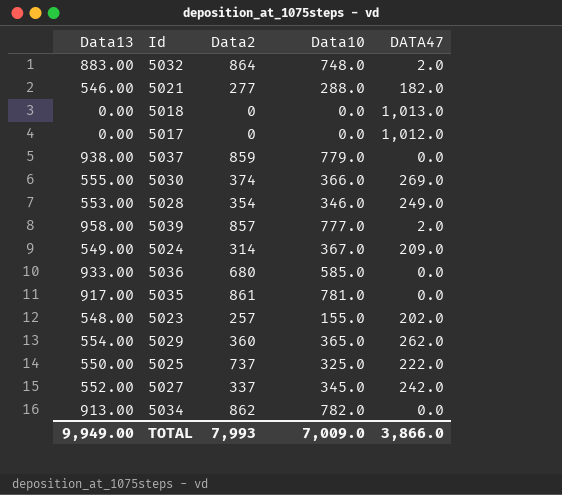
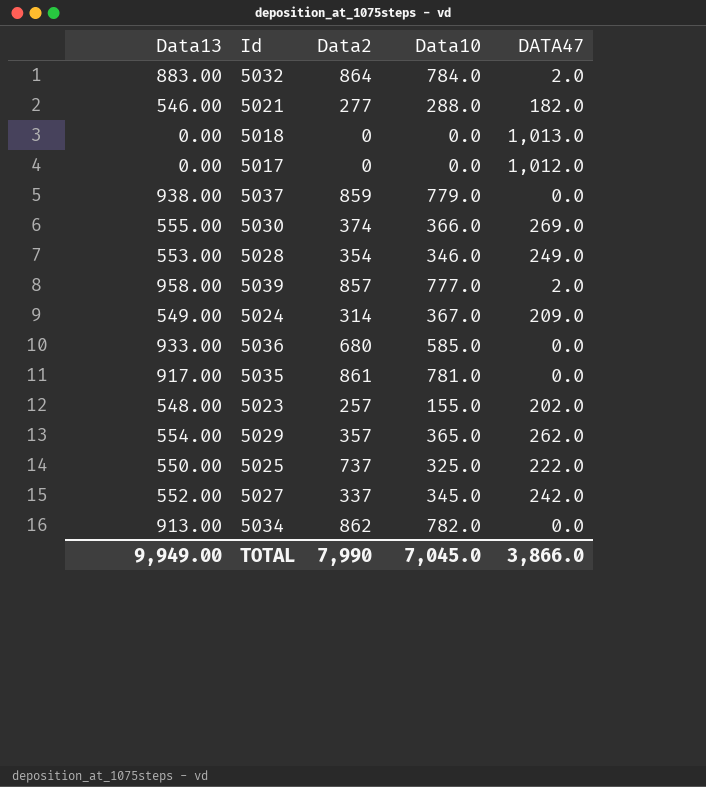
5032 | Data10: 748.0 -> 784.0
5029 | Data2: 360 -> 357
TOTAL | Data2: 7,993 -> 7,990
TOTAL | Data10: 7,009.0 -> 7,045.0

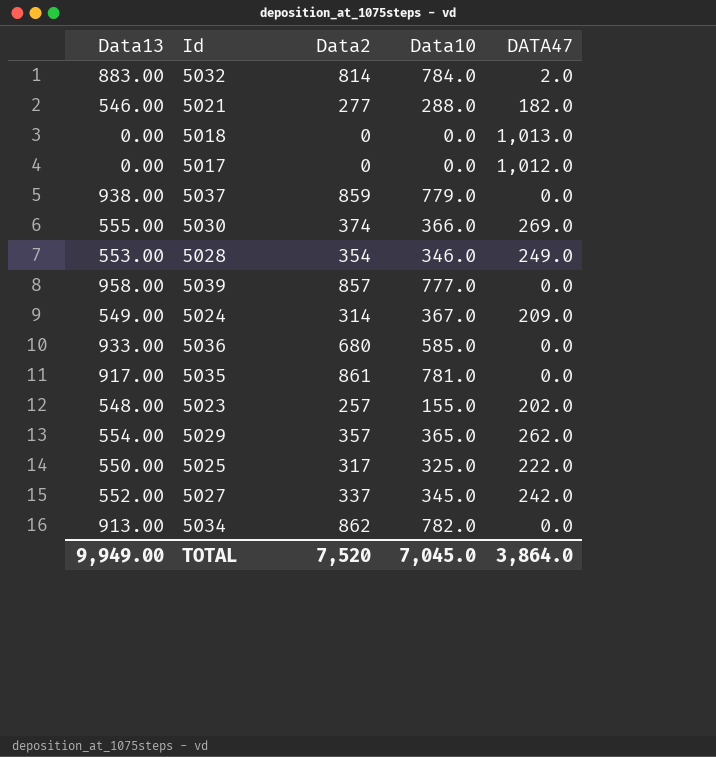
5032 | Data2: 864 -> 814
5039 | DATA47: 2.0 -> 0.0
5025 | Data2: 737 -> 317
TOTAL | Data2: 7,990 -> 7,520
TOTAL | DATA47: 3,866.0 -> 3,864.0

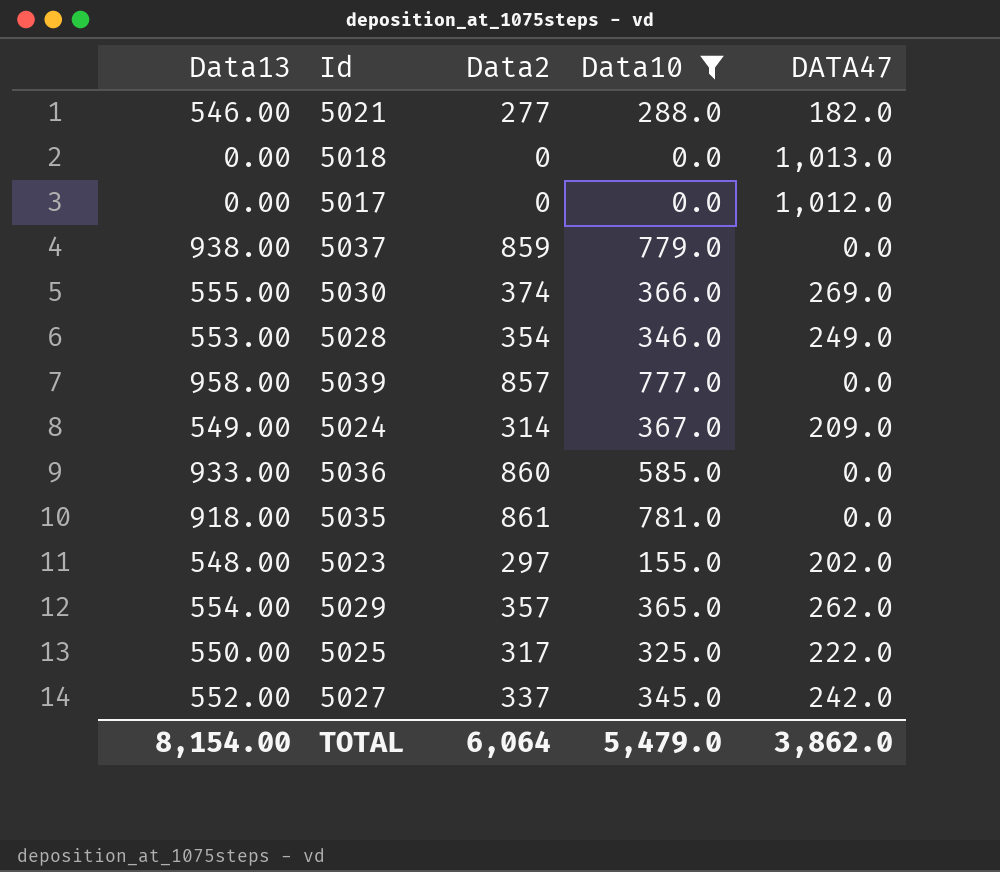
filter: none -> Data10 <= 781.0
5036 | Data2: 680 -> 860
5035 | Data13: 917.00 -> 918.00
5023 | Data2: 257 -> 297
TOTAL | Data13: 9,949.00 -> 8,154.00
TOTAL | Data2: 7,520 -> 6,064
TOTAL | Data10: 7,045.0 -> 5,479.0
TOTAL | DATA47: 3,864.0 -> 3,862.0

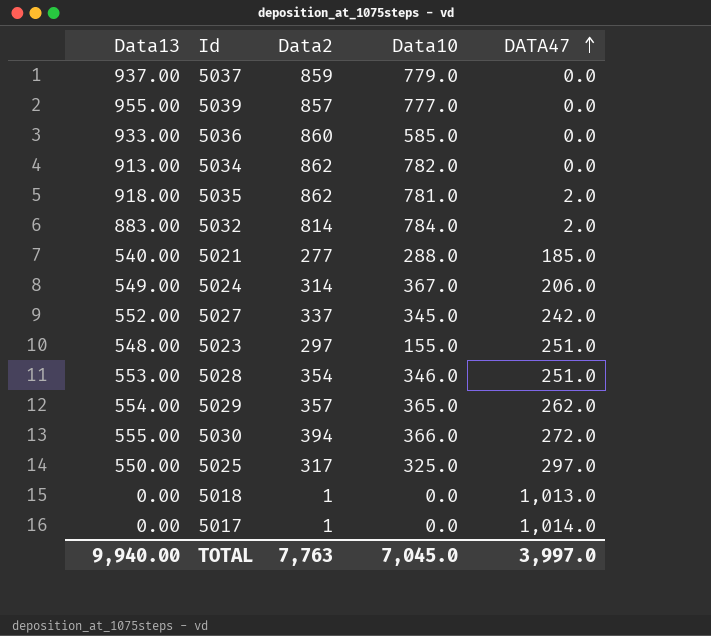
filter: Data10 <= 781.0 -> none
row order: none -> DATA47 ascending
5037 | Data13: 938.00 -> 937.00
5039 | Data13: 958.00 -> 955.00
5035 | Data2: 861 -> 862
5035 | DATA47: 0.0 -> 2.0
5021 | Data13: 546.00 -> 540.00
5021 | DATA47: 182.0 -> 185.0
5024 | DATA47: 209.0 -> 206.0
5023 | DATA47: 202.0 -> 251.0
5028 | DATA47: 249.0 -> 251.0
5030 | Data2: 374 -> 394
5030 | DATA47: 269.0 -> 272.0
5025 | DATA47: 222.0 -> 297.0
5018 | Data2: 0 -> 1
5017 | Data2: 0 -> 1
5017 | DATA47: 1,012.0 -> 1,014.0
TOTAL | Data13: 8,154.00 -> 9,940.00
TOTAL | Data2: 6,064 -> 7,763
TOTAL | Data10: 5,479.0 -> 7,045.0
TOTAL | DATA47: 3,862.0 -> 3,997.0

